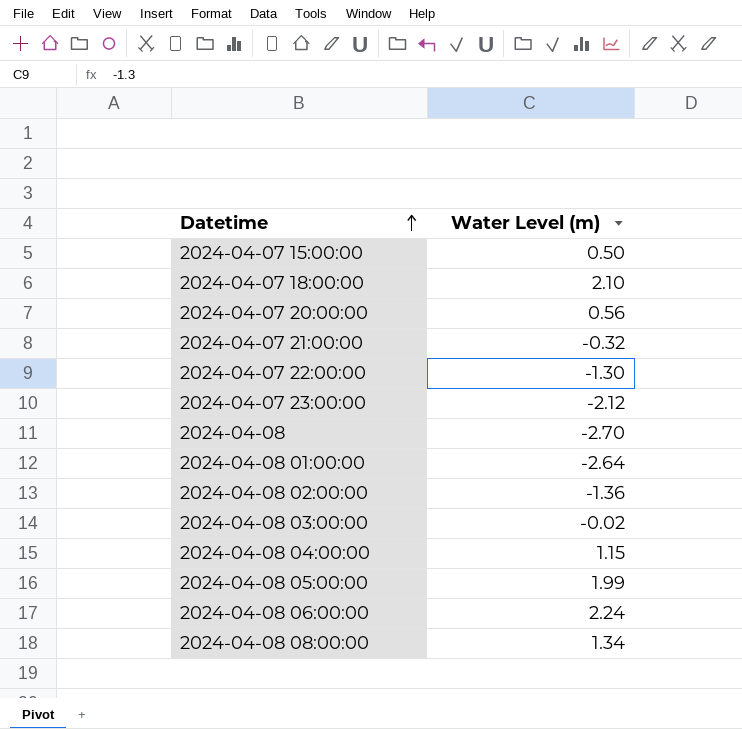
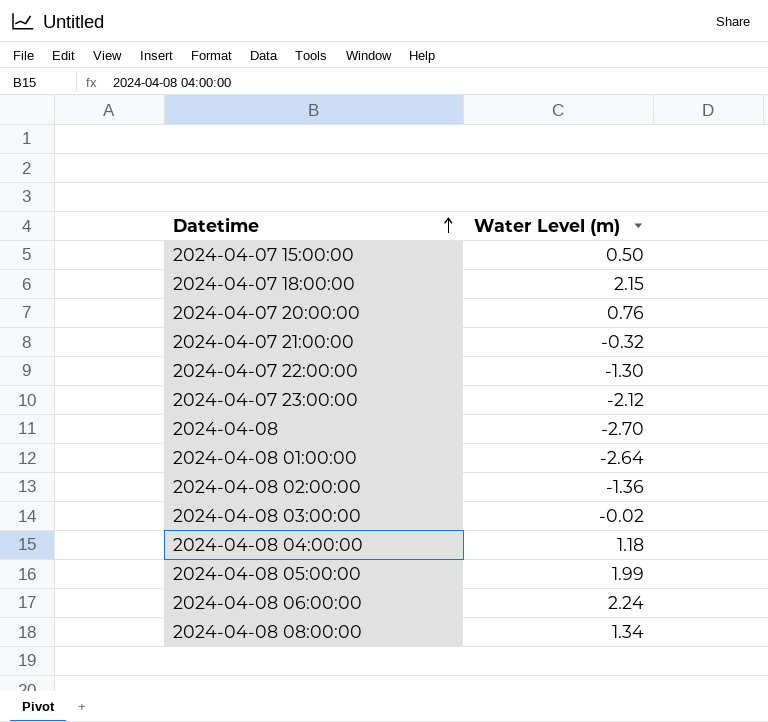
2024-04-07 18:00:00 | Water Level (m): 2.10 -> 2.15
2024-04-07 20:00:00 | Water Level (m): 0.56 -> 0.76
2024-04-08 04:00:00 | Water Level (m): 1.15 -> 1.18

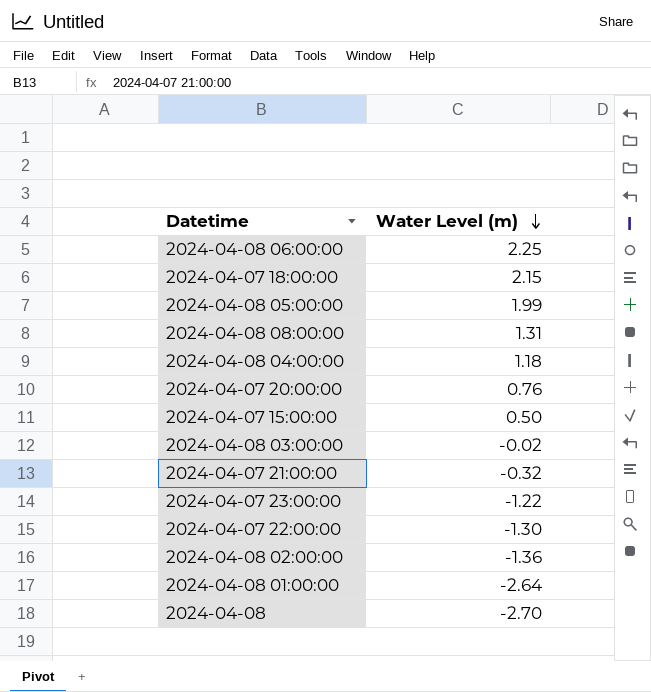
row order: Datetime ascending -> Water Level (m) descending
2024-04-08 06:00:00 | Water Level (m): 2.24 -> 2.25
2024-04-08 08:00:00 | Water Level (m): 1.34 -> 1.31
2024-04-07 23:00:00 | Water Level (m): -2.12 -> -1.22

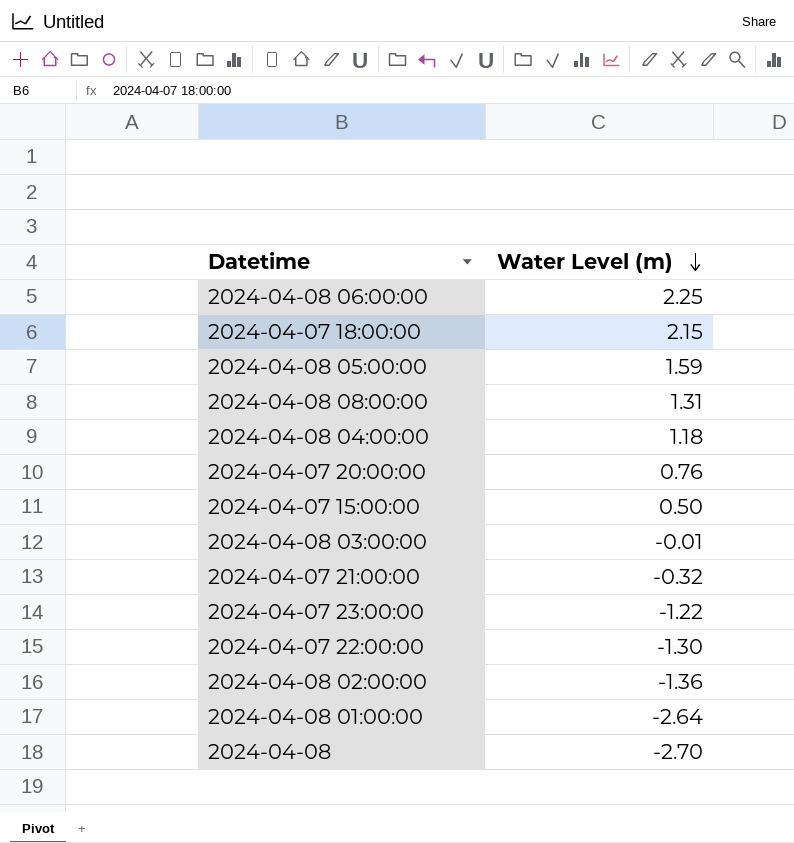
2024-04-08 05:00:00 | Water Level (m): 1.99 -> 1.59
2024-04-08 03:00:00 | Water Level (m): -0.02 -> -0.01

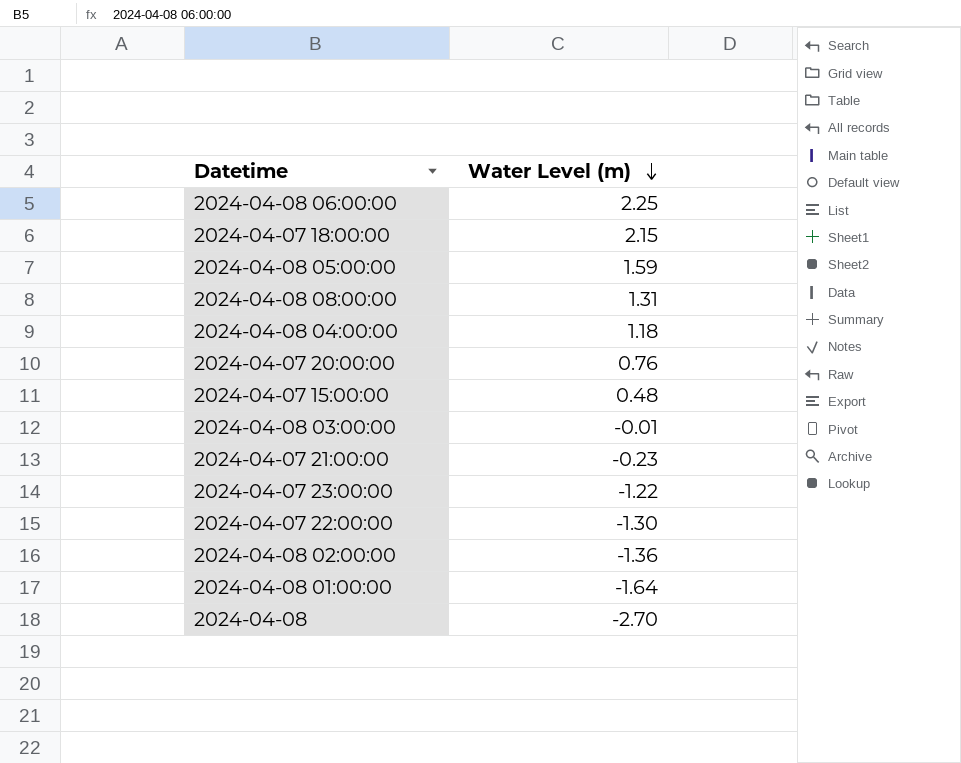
2024-04-07 15:00:00 | Water Level (m): 0.50 -> 0.48
2024-04-07 21:00:00 | Water Level (m): -0.32 -> -0.23
2024-04-08 01:00:00 | Water Level (m): -2.64 -> -1.64

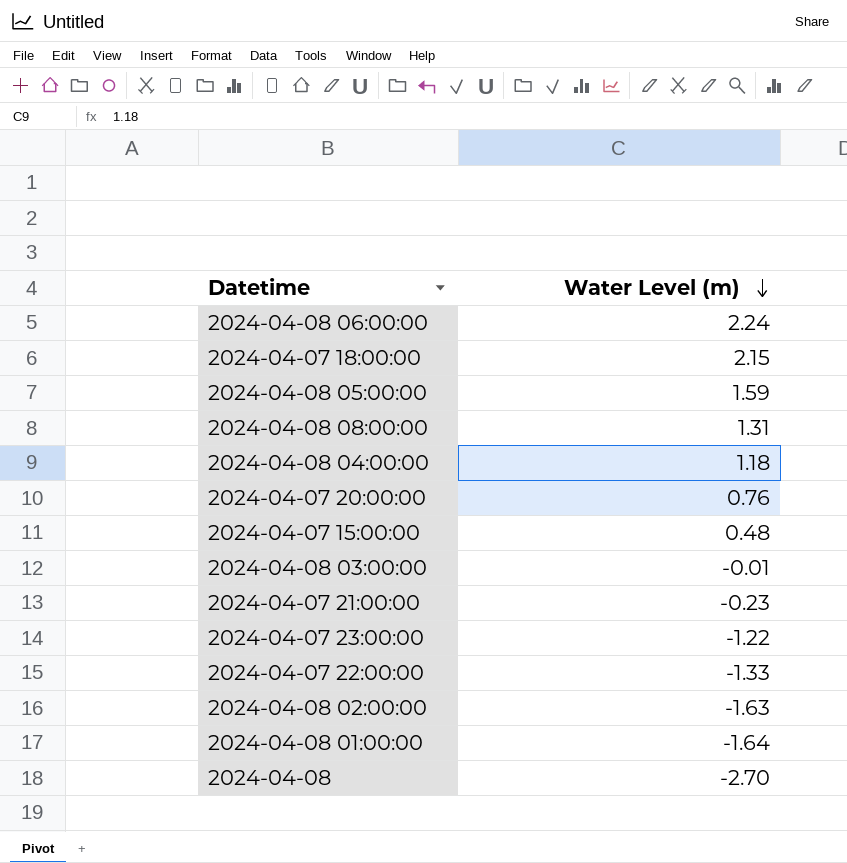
2024-04-08 06:00:00 | Water Level (m): 2.25 -> 2.24
2024-04-07 22:00:00 | Water Level (m): -1.30 -> -1.33
2024-04-08 02:00:00 | Water Level (m): -1.36 -> -1.63

